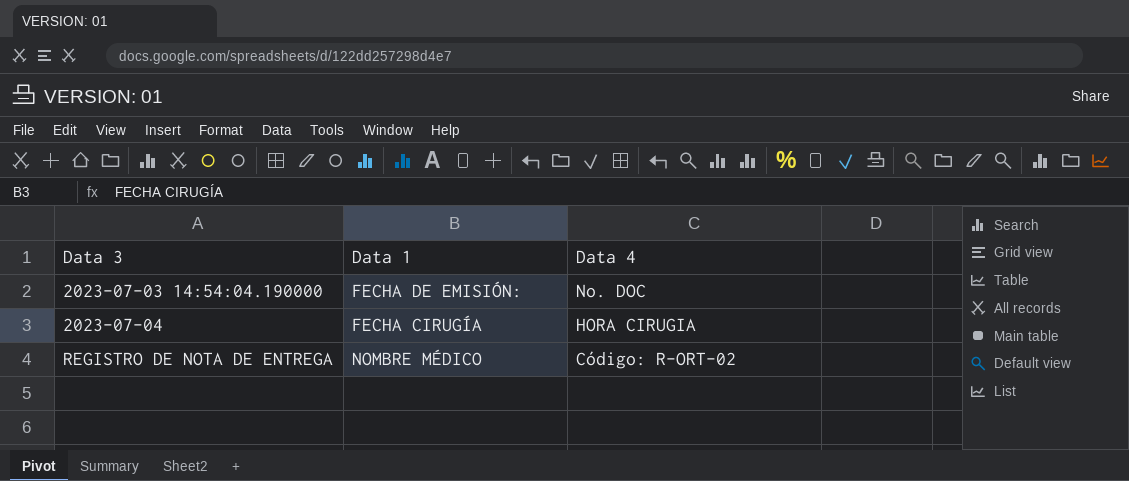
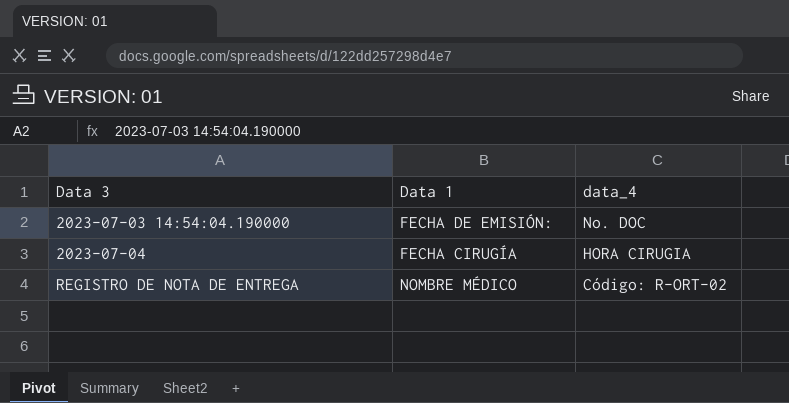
column name: Data 4 -> data_4

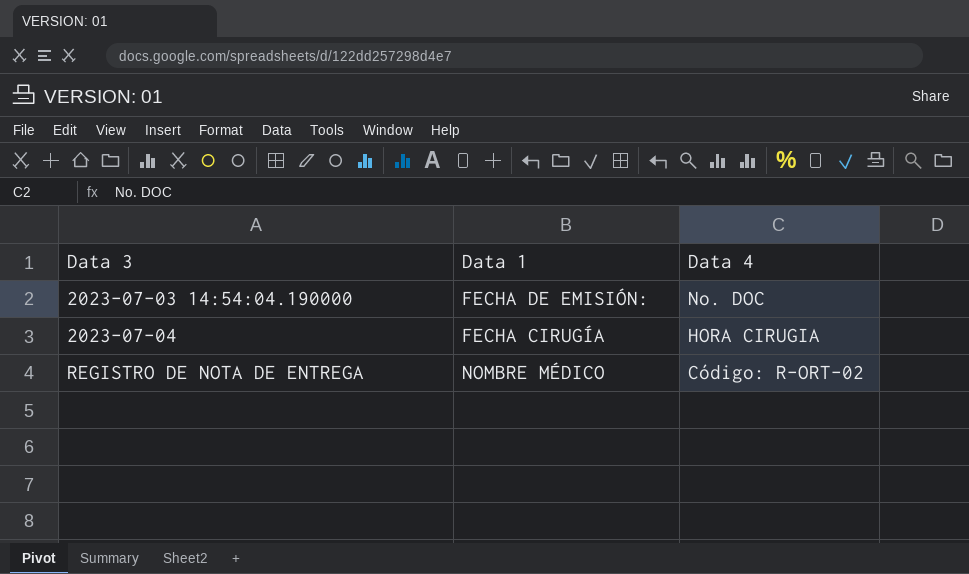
column name: data_4 -> Data 4

